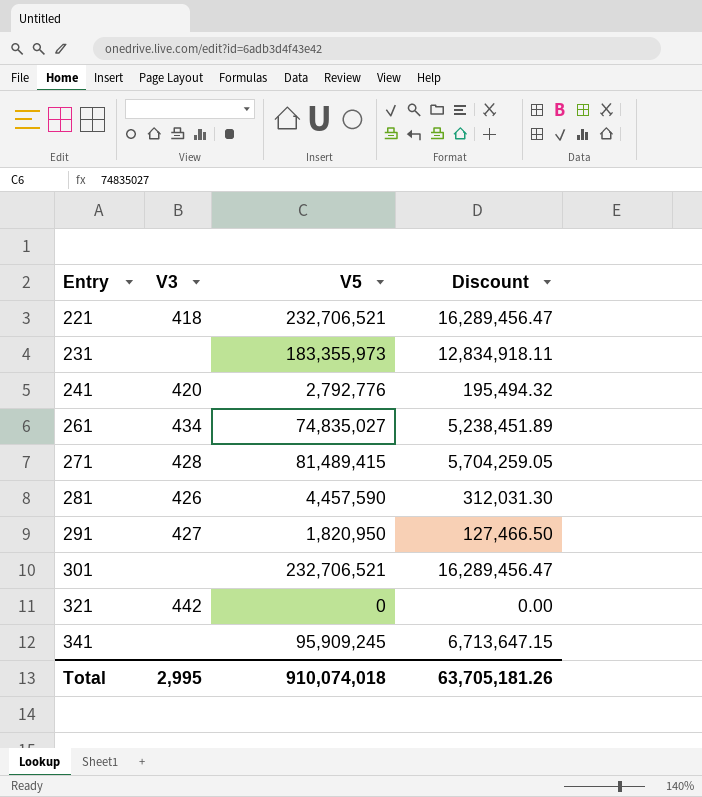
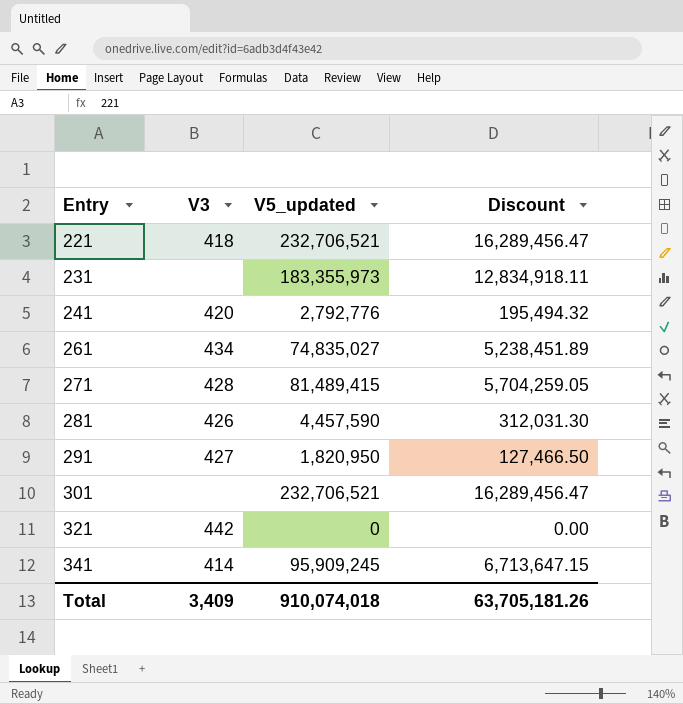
column name: V5 -> V5_updated
341 | V3: none -> 414
Total | V3: 2,995 -> 3,409

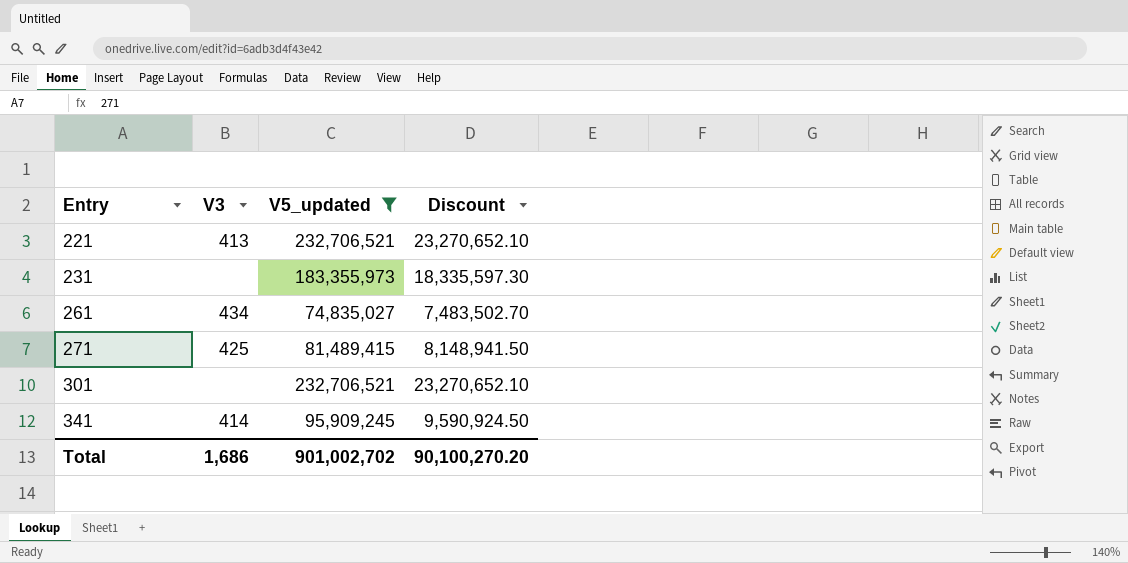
filter: none -> V5_updated >= 74,835,027
column Discount | formula: [V5_updated] * 0.07 -> [V5_updated] * 0.1
221 | V3: 418 -> 413
271 | V3: 428 -> 425
Total | V3: 3,409 -> 1,686
Total | V5_updated: 910,074,018 -> 901,002,702
Total | Discount: 63,705,181.26 -> 90,100,270.20

